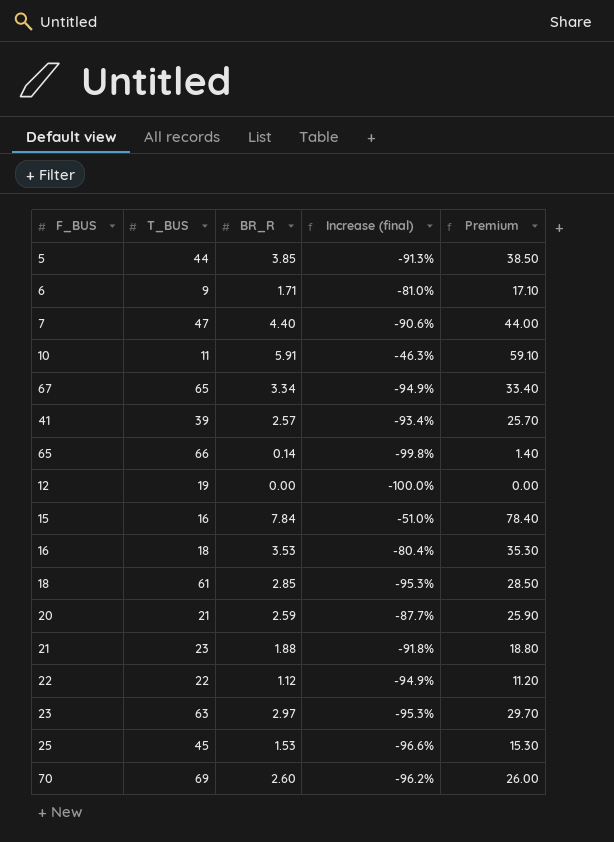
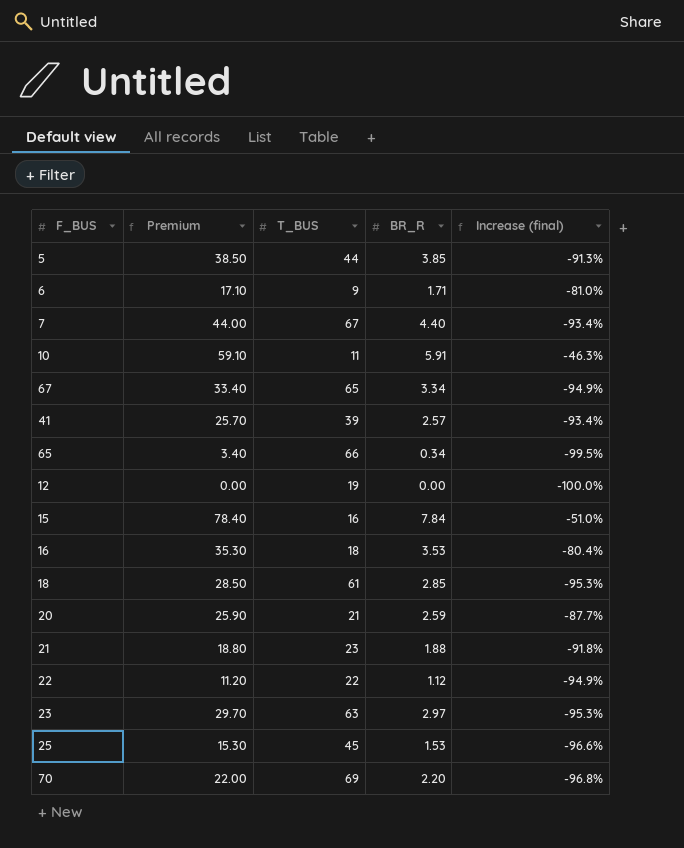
column Premium | position: 5 -> 2
7 | T_BUS: 47 -> 67
7 | Increase (final): -90.6% -> -93.4%
65 | Premium: 1.40 -> 3.40
65 | BR_R: 0.14 -> 0.34
65 | Increase (final): -99.8% -> -99.5%
70 | Premium: 26.00 -> 22.00
70 | BR_R: 2.60 -> 2.20
70 | Increase (final): -96.2% -> -96.8%

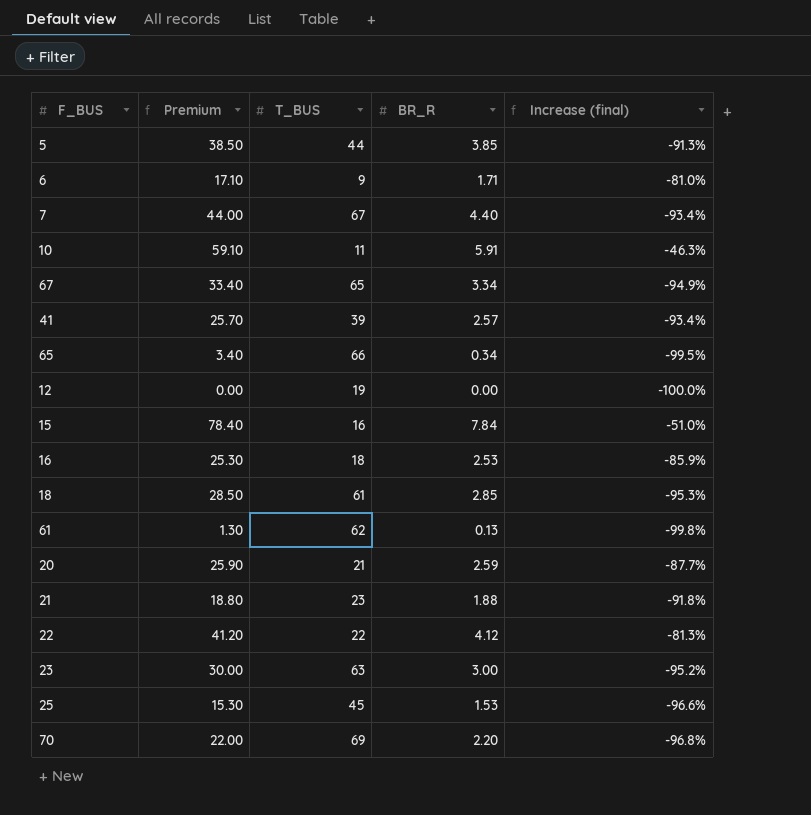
16 | Premium: 35.30 -> 25.30
16 | BR_R: 3.53 -> 2.53
16 | Increase (final): -80.4% -> -85.9%
row 61: none -> 1.30 | 62 | 0.13 | -99.8%
22 | Premium: 11.20 -> 41.20
22 | BR_R: 1.12 -> 4.12
22 | Increase (final): -94.9% -> -81.3%
23 | Premium: 29.70 -> 30.00
23 | BR_R: 2.97 -> 3.00
23 | Increase (final): -95.3% -> -95.2%

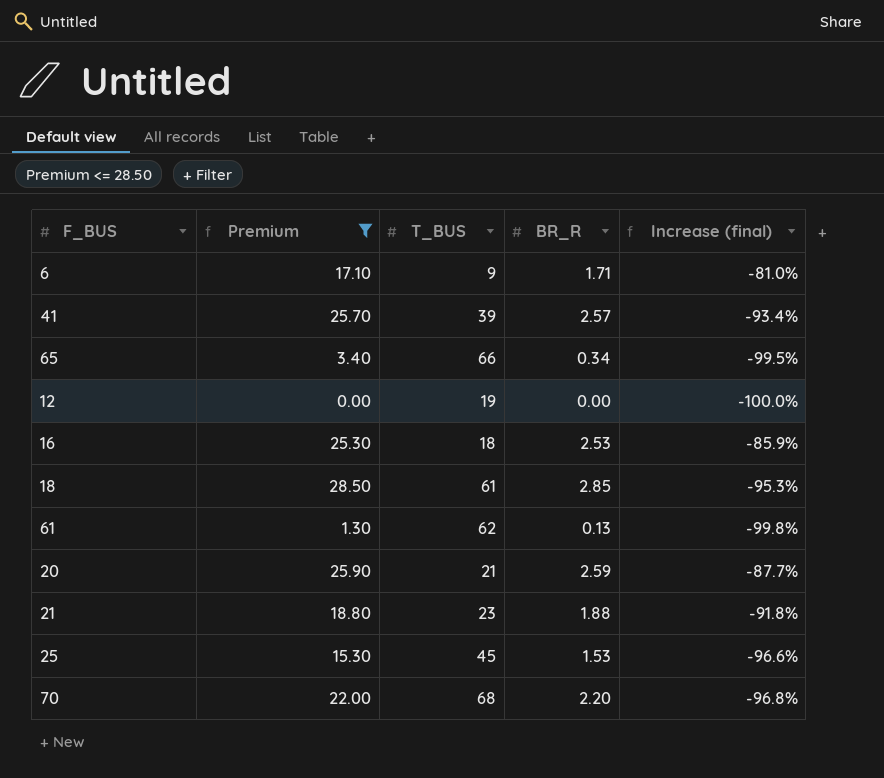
filter: none -> Premium <= 28.50
70 | T_BUS: 69 -> 68

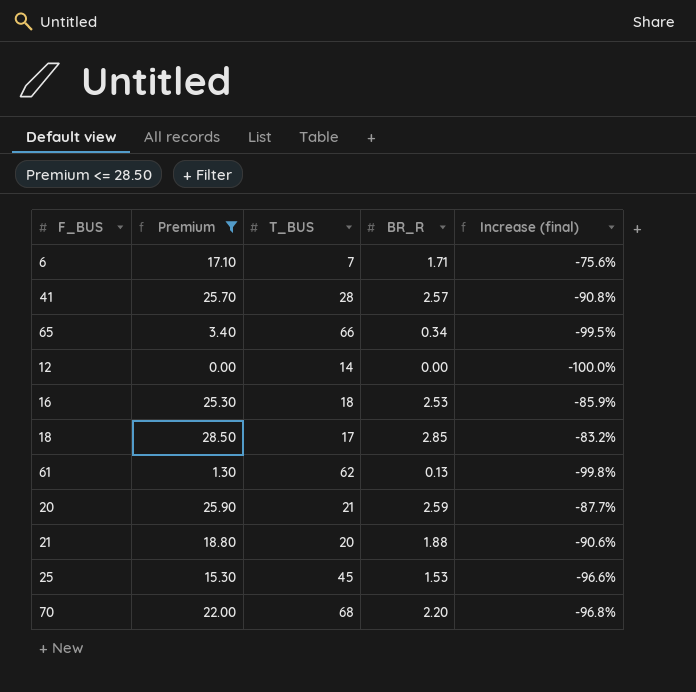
6 | T_BUS: 9 -> 7
6 | Increase (final): -81.0% -> -75.6%
41 | T_BUS: 39 -> 28
41 | Increase (final): -93.4% -> -90.8%
12 | T_BUS: 19 -> 14
18 | T_BUS: 61 -> 17
18 | Increase (final): -95.3% -> -83.2%
21 | T_BUS: 23 -> 20
21 | Increase (final): -91.8% -> -90.6%

